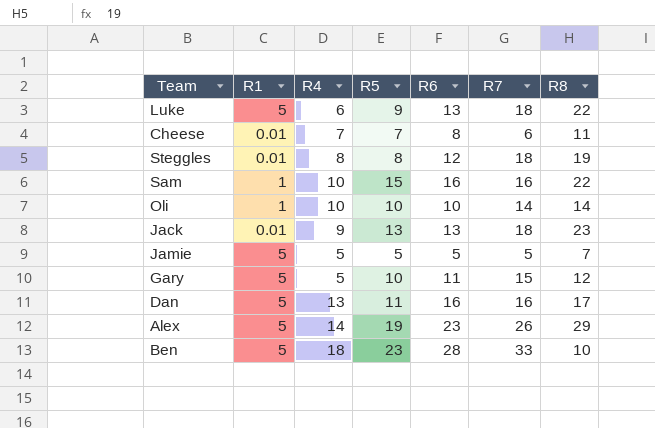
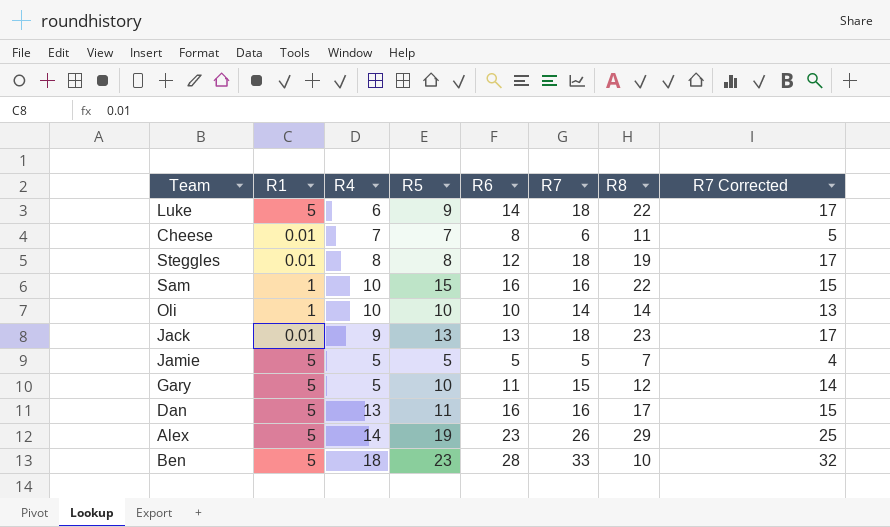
column R7 Corrected | formula: none -> [R7] - 1
Luke | R6: 13 -> 14

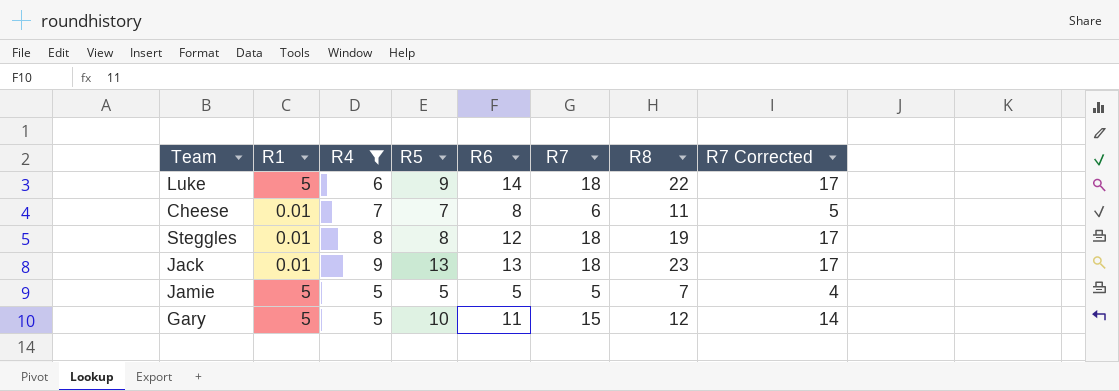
filter: none -> R4 <= 9

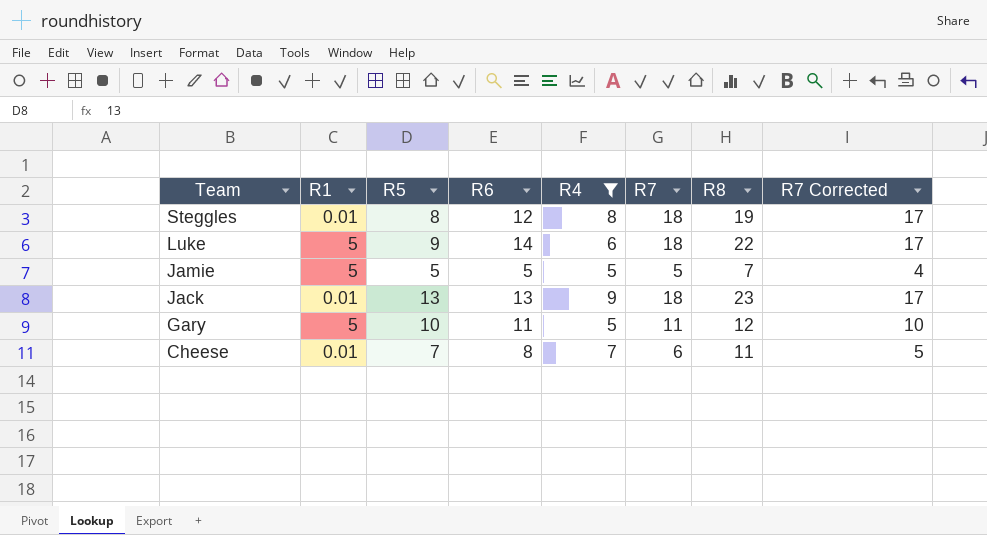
row order: none -> Team descending
column R4 | position: 3 -> 5
Gary | R7: 15 -> 11
Gary | R7 Corrected: 14 -> 10

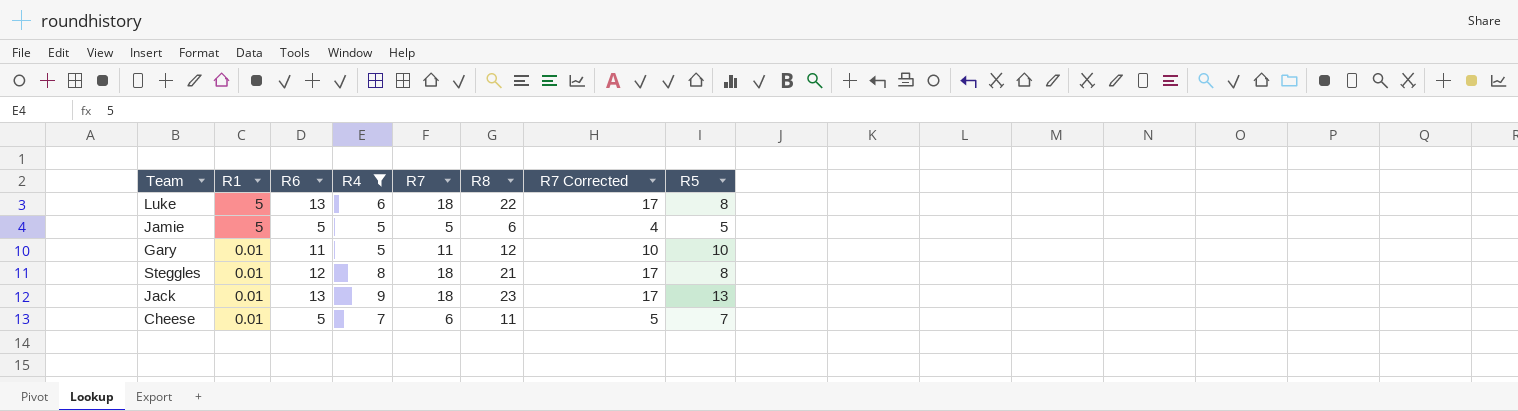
row order: Team descending -> R1 descending
column R5 | position: 3 -> 8
Luke | R6: 14 -> 13
Luke | R5: 9 -> 8
Jamie | R8: 7 -> 6
Gary | R1: 5 -> 0.01
Steggles | R8: 19 -> 21
Cheese | R6: 8 -> 5

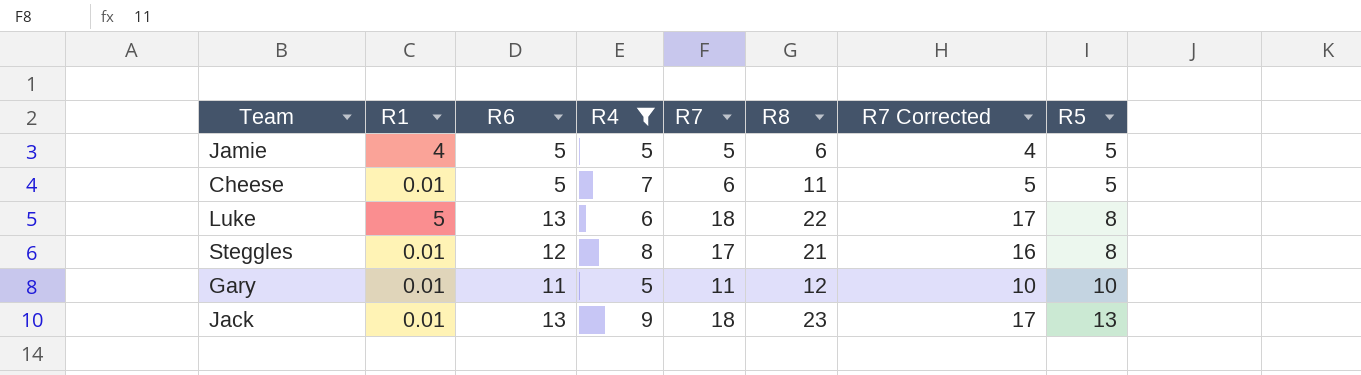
row order: R1 descending -> R5 ascending
Jamie | R1: 5 -> 4
Cheese | R5: 7 -> 5
Steggles | R7: 18 -> 17
Steggles | R7 Corrected: 17 -> 16

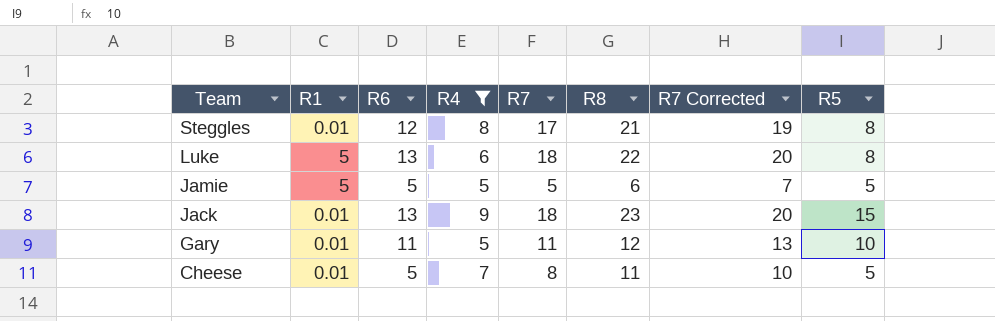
row order: R5 ascending -> Team descending
column R7 Corrected | formula: [R7] - 1 -> [R7] + 2
Jamie | R1: 4 -> 5
Jack | R5: 13 -> 15
Cheese | R7: 6 -> 8

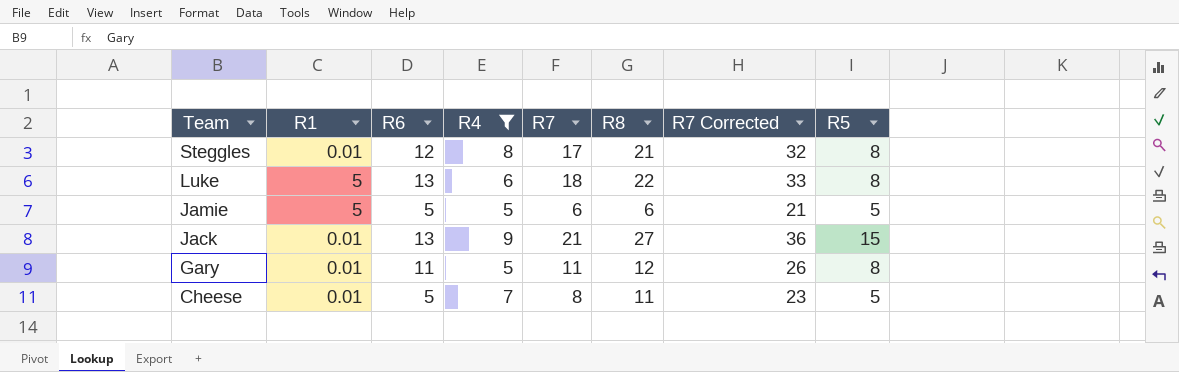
column R7 Corrected | formula: [R7] + 2 -> [R7] + 15
Jamie | R7: 5 -> 6
Jack | R7: 18 -> 21
Jack | R8: 23 -> 27
Gary | R5: 10 -> 8

